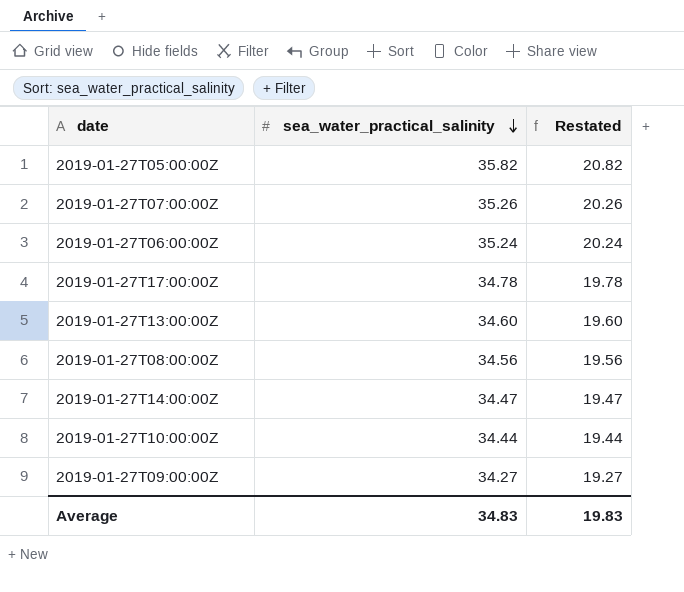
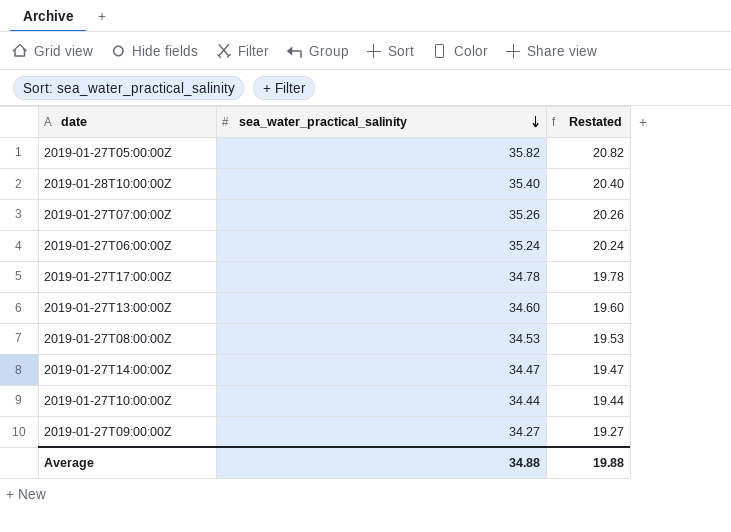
row 2019-01-28T10:00:00Z: none -> 35.40 | 20.40
2019-01-27T08:00:00Z | sea_water_practical_salinity: 34.56 -> 34.53
2019-01-27T08:00:00Z | Restated: 19.56 -> 19.53
Average | sea_water_practical_salinity: 34.83 -> 34.88
Average | Restated: 19.83 -> 19.88

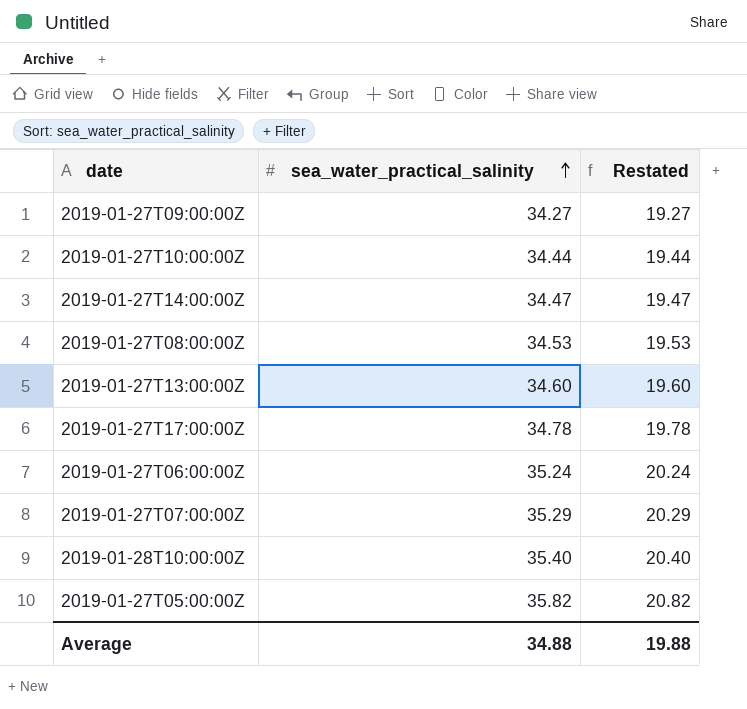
row order: sea_water_practical_salinity descending -> sea_water_practical_salinity ascending
2019-01-27T07:00:00Z | sea_water_practical_salinity: 35.26 -> 35.29
2019-01-27T07:00:00Z | Restated: 20.26 -> 20.29

